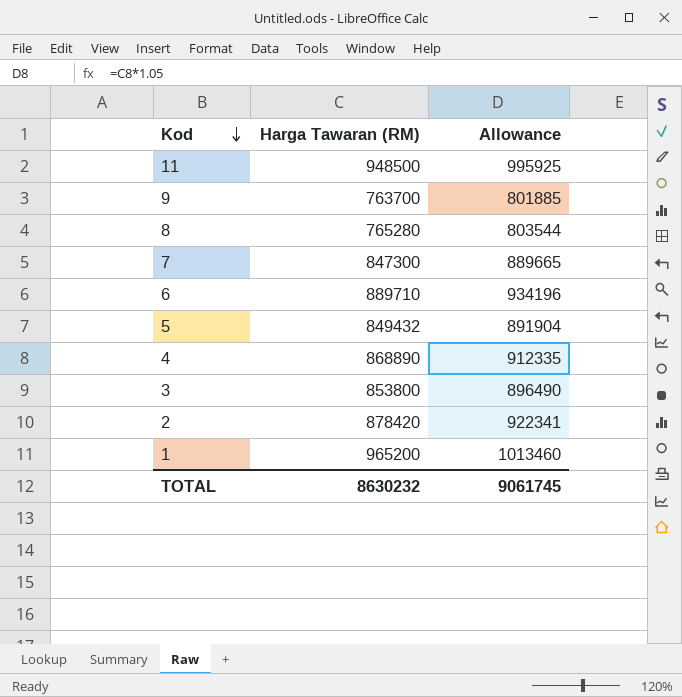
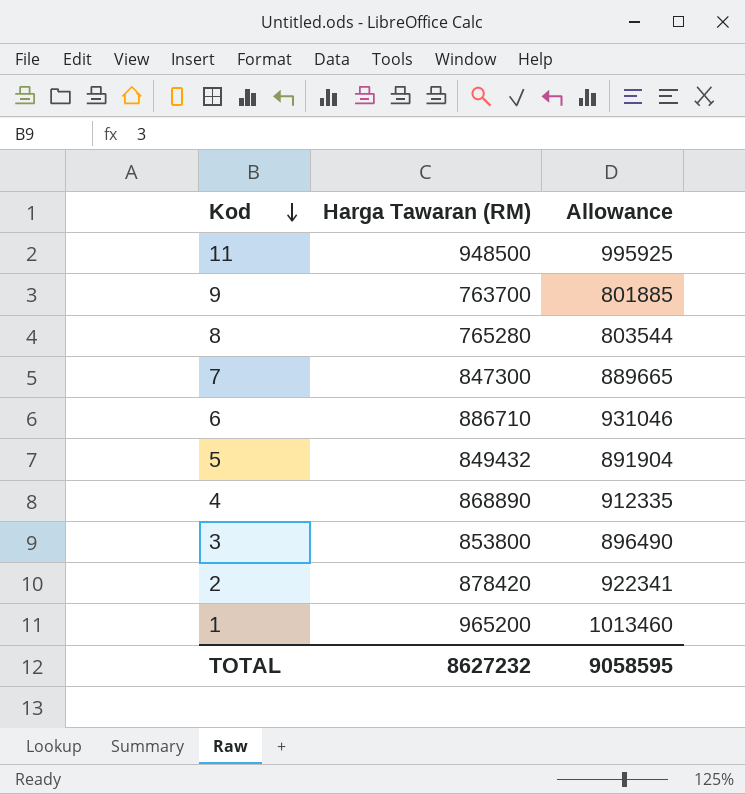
6 | Harga Tawaran (RM): 889710 -> 886710
6 | Allowance: 934196 -> 931046
TOTAL | Harga Tawaran (RM): 8630232 -> 8627232
TOTAL | Allowance: 9061745 -> 9058595

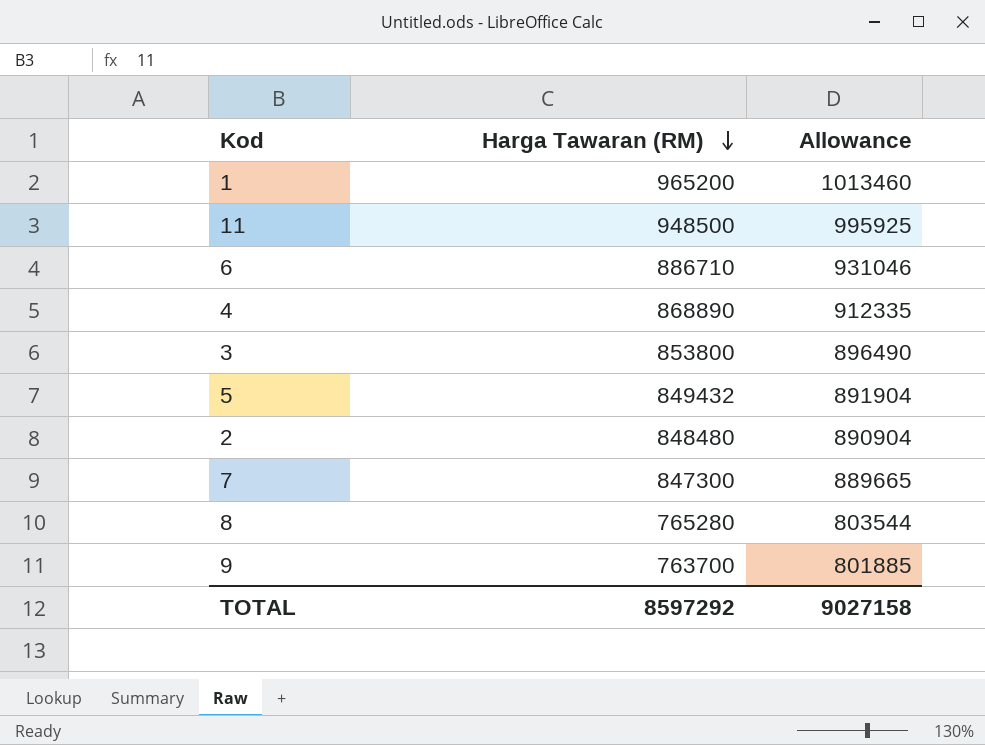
row order: Kod descending -> Harga Tawaran (RM) descending
2 | Harga Tawaran (RM): 878420 -> 848480
2 | Allowance: 922341 -> 890904
TOTAL | Harga Tawaran (RM): 8627232 -> 8597292
TOTAL | Allowance: 9058595 -> 9027158

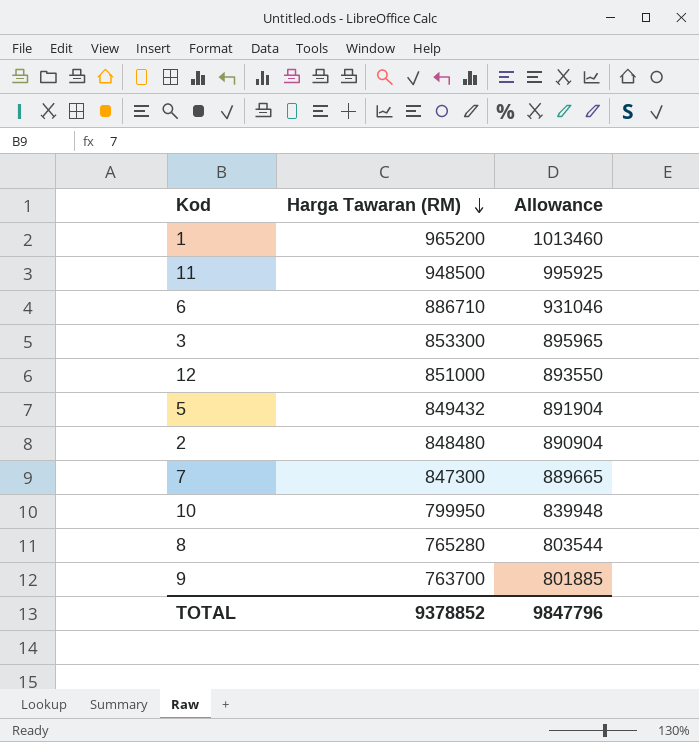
row 4: 868890 | 912335 -> none
3 | Harga Tawaran (RM): 853800 -> 853300
3 | Allowance: 896490 -> 895965
row 12: none -> 851000 | 893550
row 10: none -> 799950 | 839948
TOTAL | Harga Tawaran (RM): 8597292 -> 9378852
TOTAL | Allowance: 9027158 -> 9847796

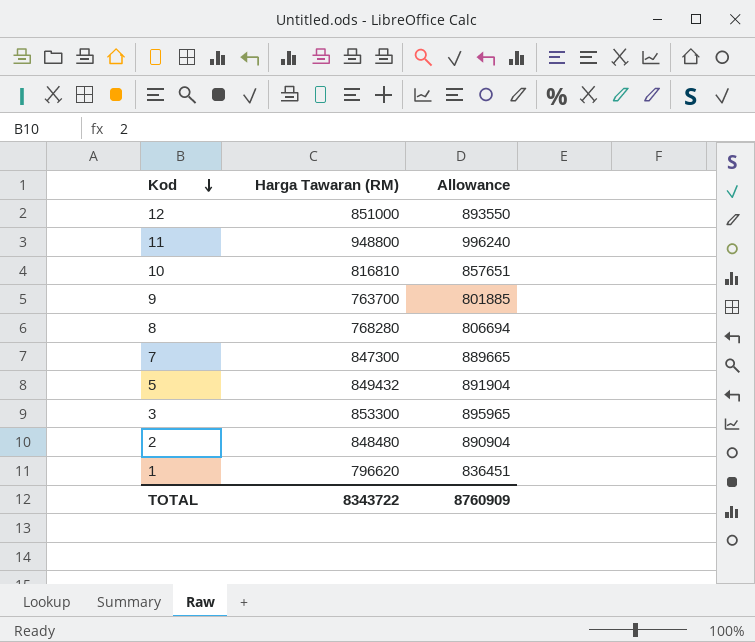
row order: Harga Tawaran (RM) descending -> Kod descending
row 6: 886710 | 931046 -> none
11 | Harga Tawaran (RM): 948500 -> 948800
11 | Allowance: 995925 -> 996240
10 | Harga Tawaran (RM): 799950 -> 816810
10 | Allowance: 839948 -> 857651
8 | Harga Tawaran (RM): 765280 -> 768280
8 | Allowance: 803544 -> 806694
1 | Harga Tawaran (RM): 965200 -> 796620
1 | Allowance: 1013460 -> 836451
TOTAL | Harga Tawaran (RM): 9378852 -> 8343722
TOTAL | Allowance: 9847796 -> 8760909

